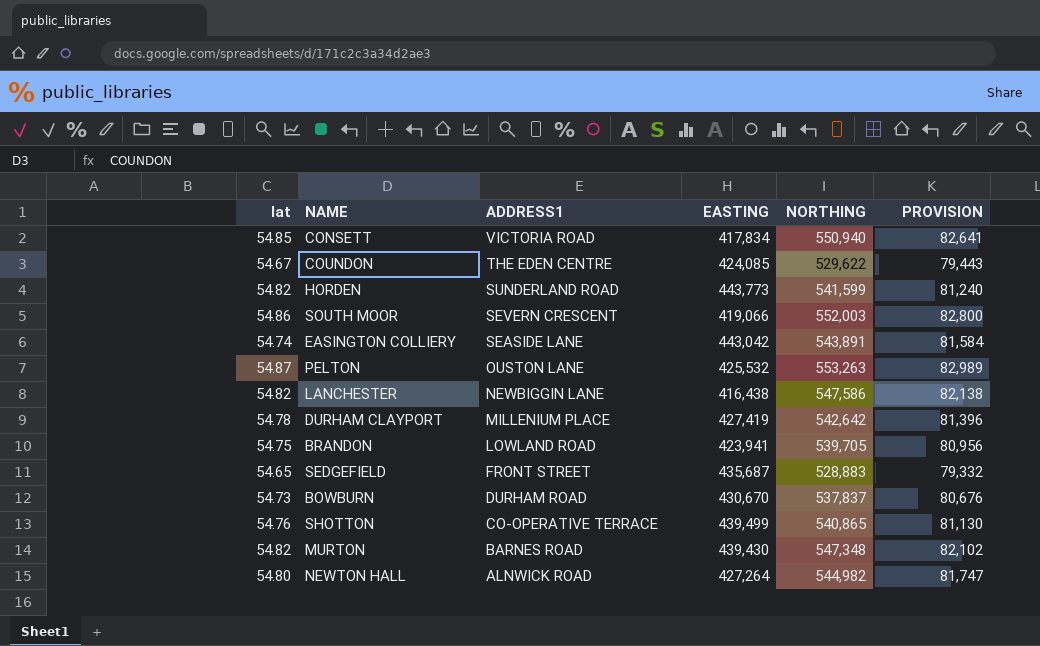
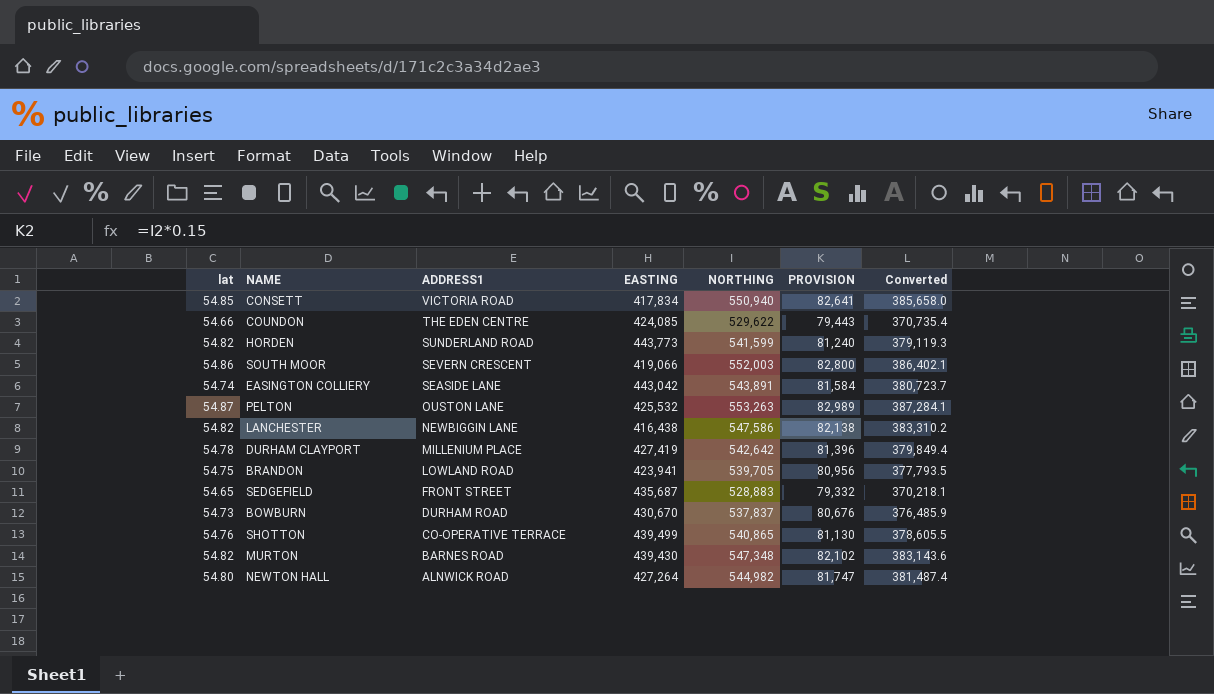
column Converted | formula: none -> [NORTHING] * 0.7
COUNDON | lat: 54.67 -> 54.66

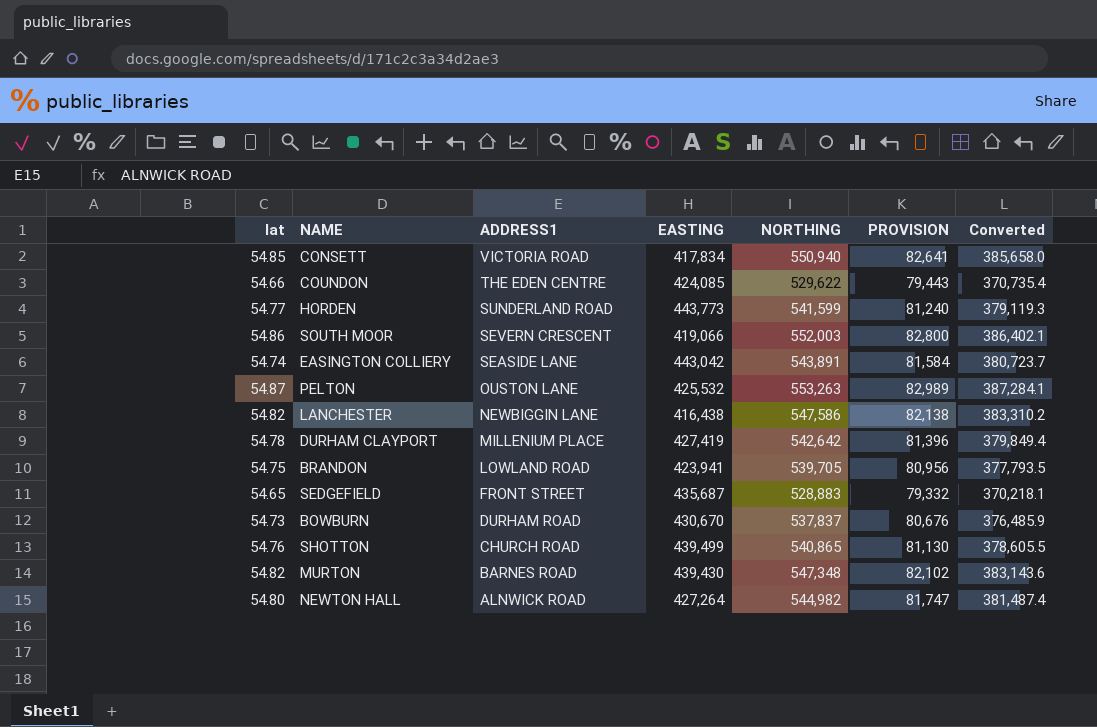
HORDEN | lat: 54.82 -> 54.77
SHOTTON | ADDRESS1: CO-OPERATIVE TERRACE -> CHURCH ROAD

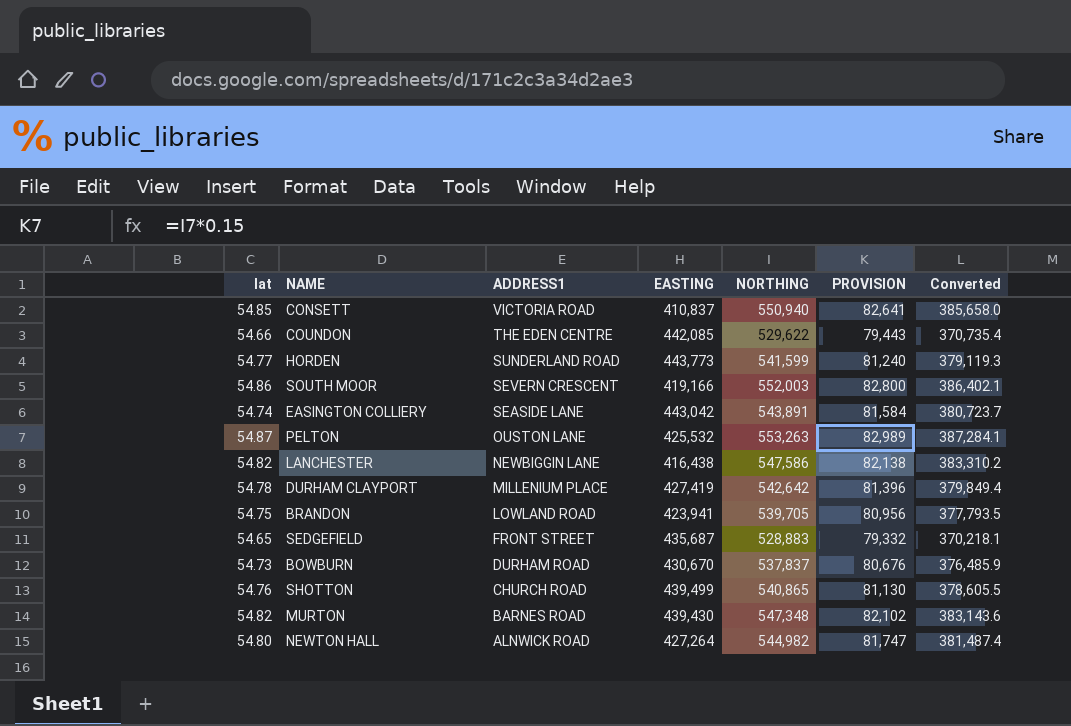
CONSETT | EASTING: 417,834 -> 410,837
COUNDON | EASTING: 424,085 -> 442,085
SOUTH MOOR | EASTING: 419,066 -> 419,166

